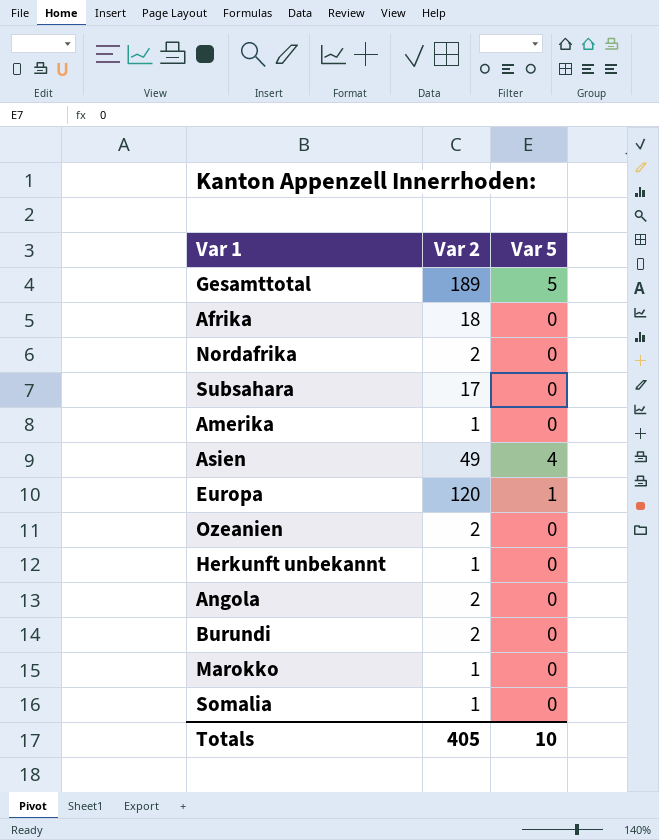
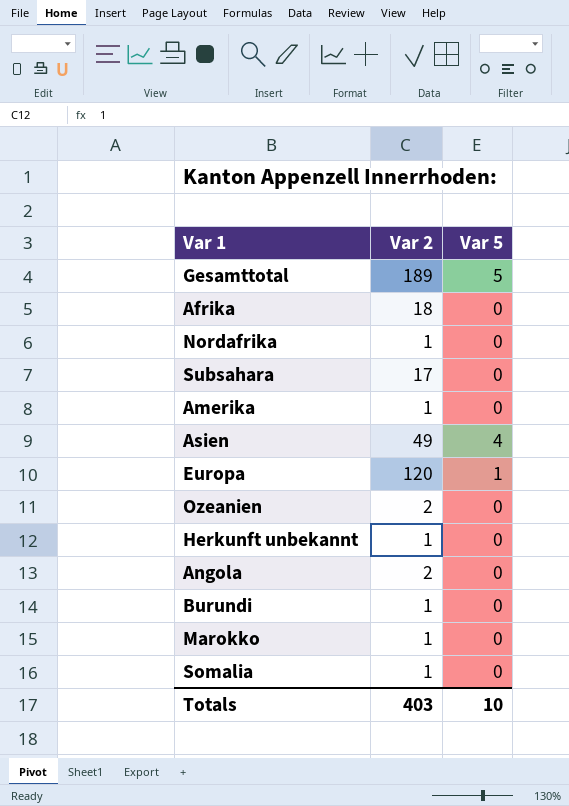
Nordafrika | Var 2: 2 -> 1
Burundi | Var 2: 2 -> 1
Totals | Var 2: 405 -> 403

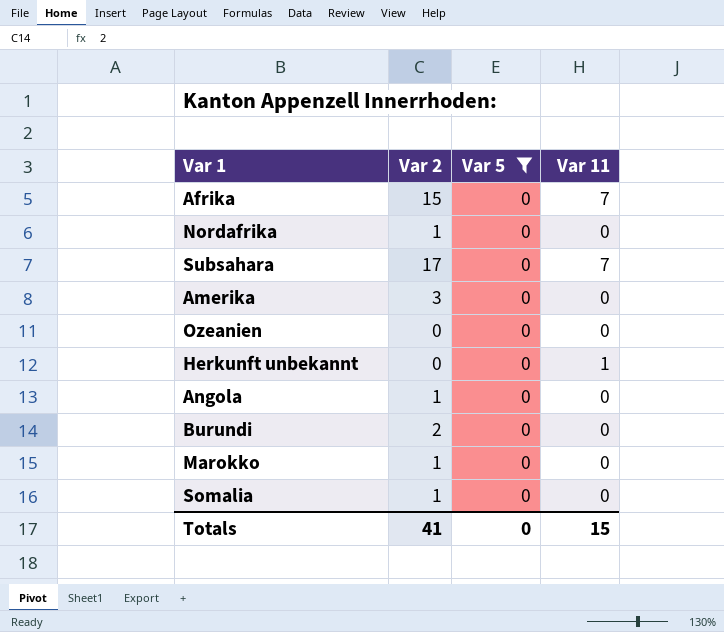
filter: none -> Var 5 = 0
column Var 11 | position: none -> 4
Afrika | Var 2: 18 -> 15
Amerika | Var 2: 1 -> 3
Ozeanien | Var 2: 2 -> 0
Herkunft unbekannt | Var 2: 1 -> 0
Angola | Var 2: 2 -> 1
Burundi | Var 2: 1 -> 2
Totals | Var 2: 403 -> 41
Totals | Var 5: 10 -> 0

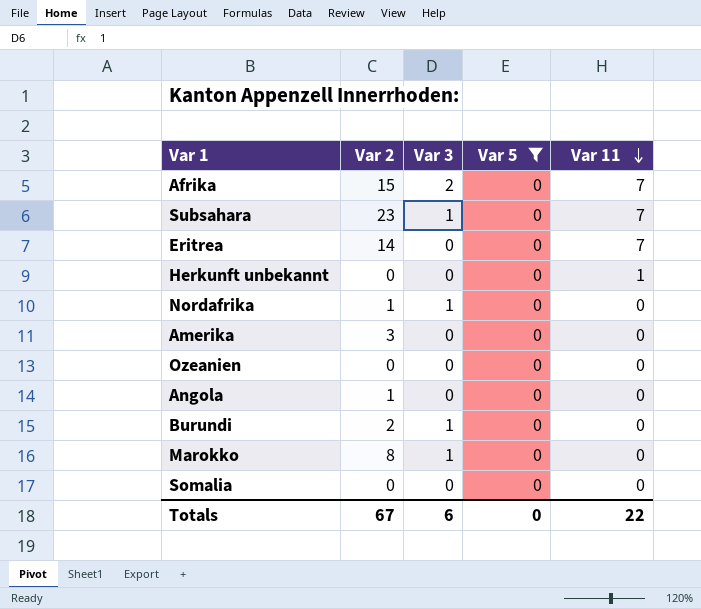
row order: none -> Var 11 descending
column Var 3 | position: none -> 3
Subsahara | Var 2: 17 -> 23
row Eritrea: none -> 14 | 0 | 0 | 7
Marokko | Var 2: 1 -> 8
Somalia | Var 2: 1 -> 0
Totals | Var 2: 41 -> 67
Totals | Var 11: 15 -> 22

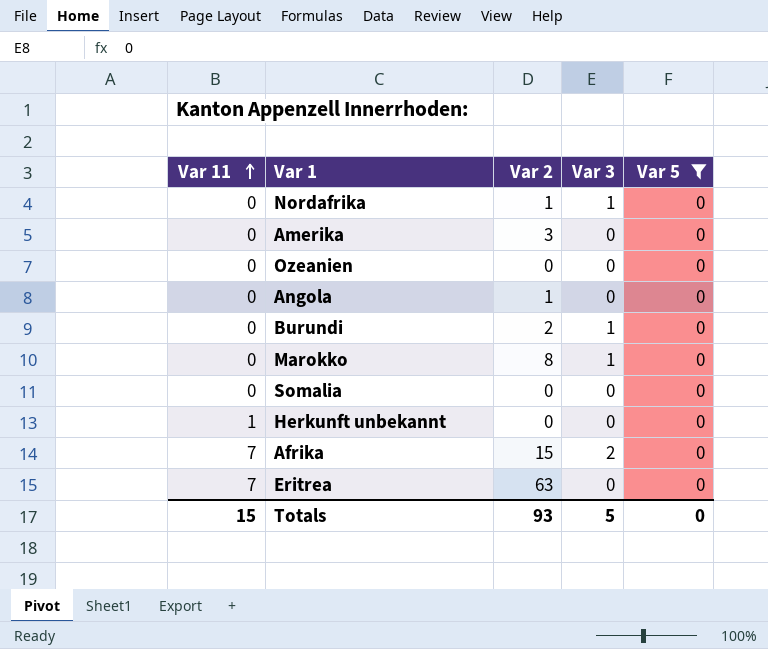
row order: Var 11 descending -> Var 11 ascending
column Var 11 | position: 5 -> 1
row Subsahara: 23 | 1 | 0 | 7 -> none
Eritrea | Var 2: 14 -> 63
Totals | Var 11: 22 -> 15
Totals | Var 2: 67 -> 93
Totals | Var 3: 6 -> 5

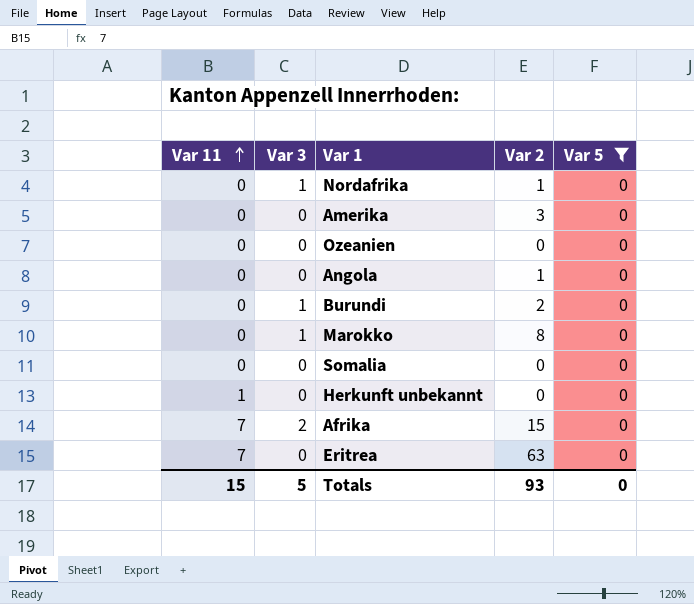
column Var 3 | position: 4 -> 2

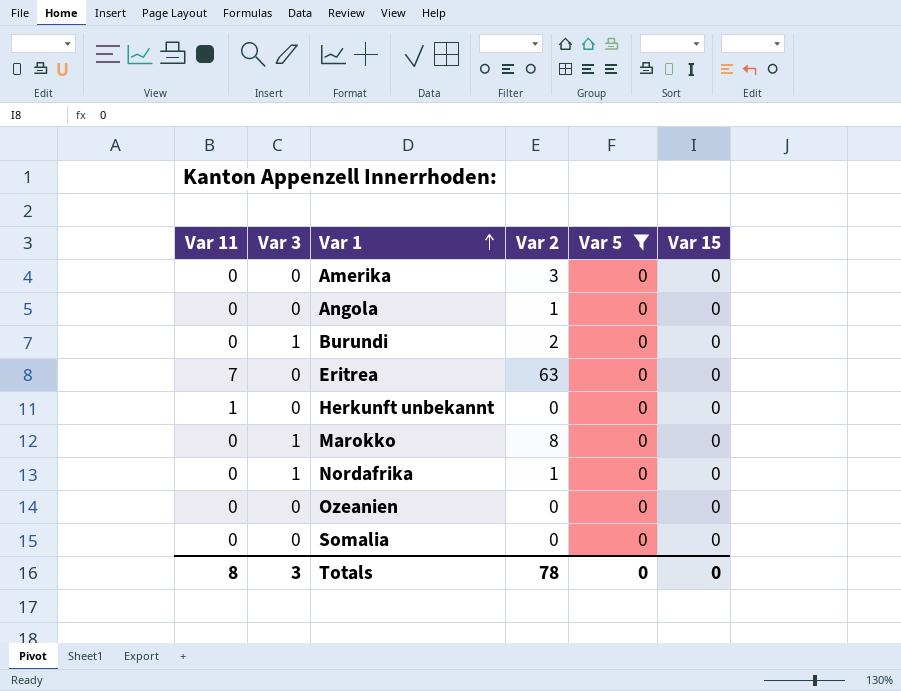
row order: Var 11 ascending -> Var 1 ascending
column Var 15 | position: none -> 6
row Afrika: 7 | 2 | 15 | 0 -> none
Totals | Var 11: 15 -> 8
Totals | Var 3: 5 -> 3
Totals | Var 2: 93 -> 78

